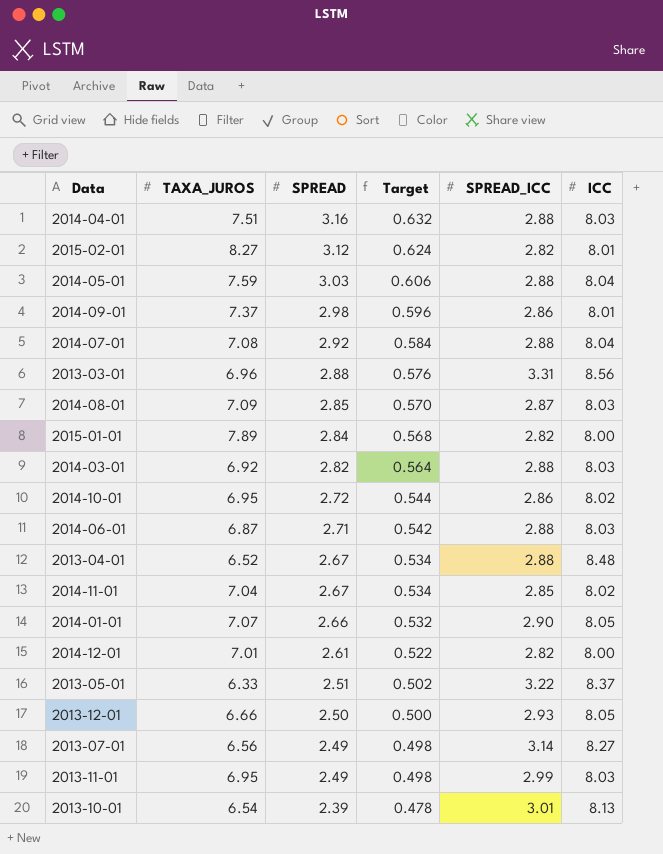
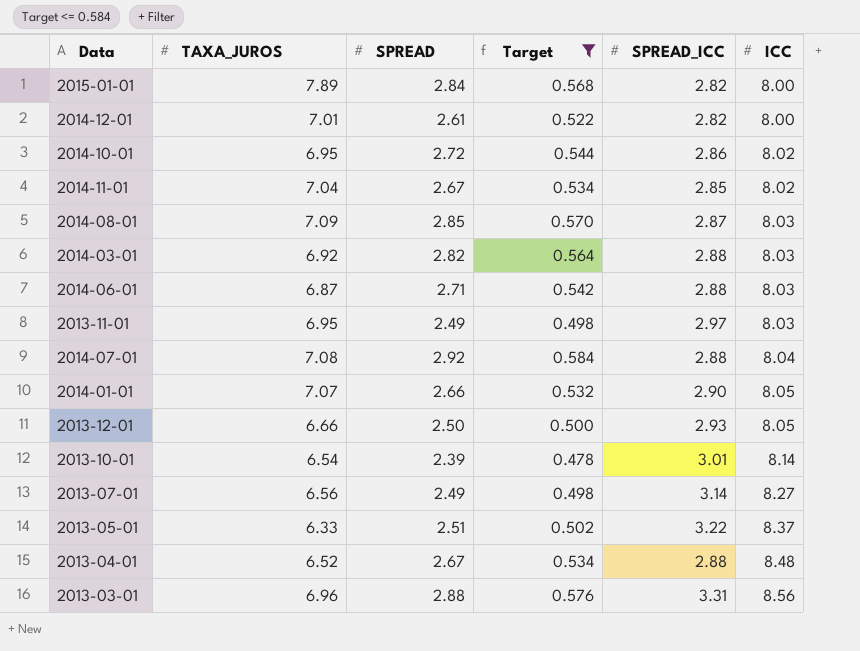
filter: none -> Target <= 0.584
row order: SPREAD descending -> ICC ascending
2013-11-01 | SPREAD_ICC: 2.99 -> 2.97
2013-10-01 | ICC: 8.13 -> 8.14

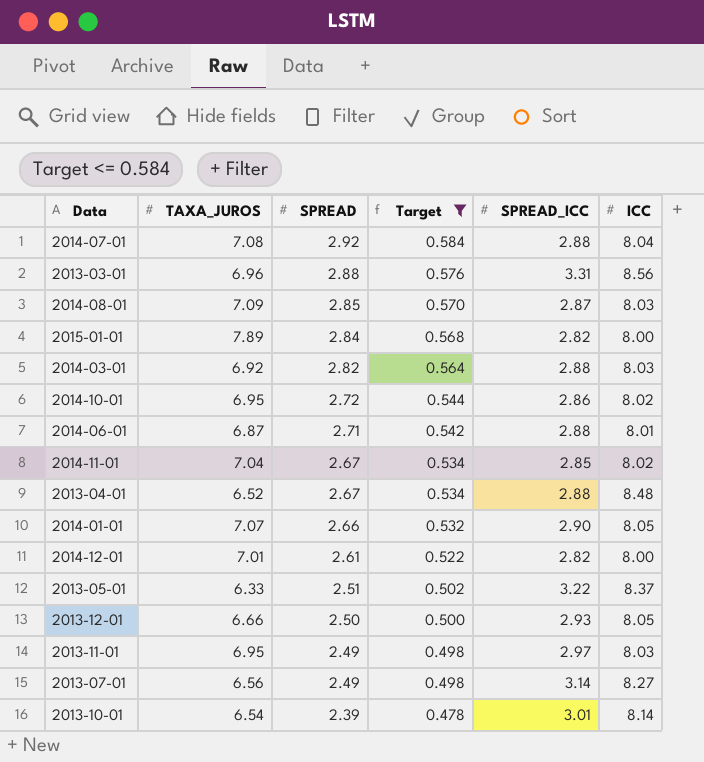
row order: ICC ascending -> SPREAD descending
2014-06-01 | ICC: 8.03 -> 8.01

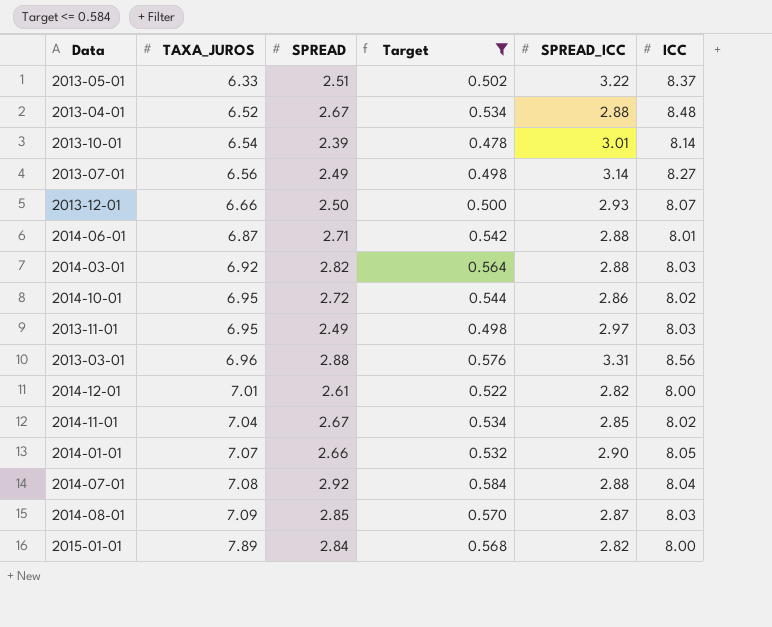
row order: SPREAD descending -> TAXA_JUROS ascending
2013-12-01 | ICC: 8.05 -> 8.07

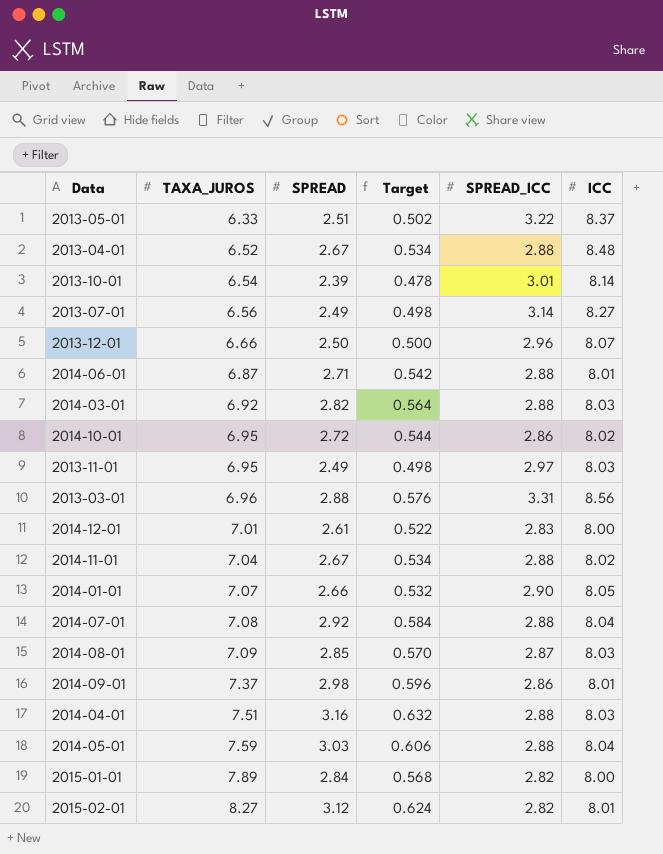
filter: Target <= 0.584 -> none
2013-12-01 | SPREAD_ICC: 2.93 -> 2.96
2014-12-01 | SPREAD_ICC: 2.82 -> 2.83
2014-11-01 | SPREAD_ICC: 2.85 -> 2.88

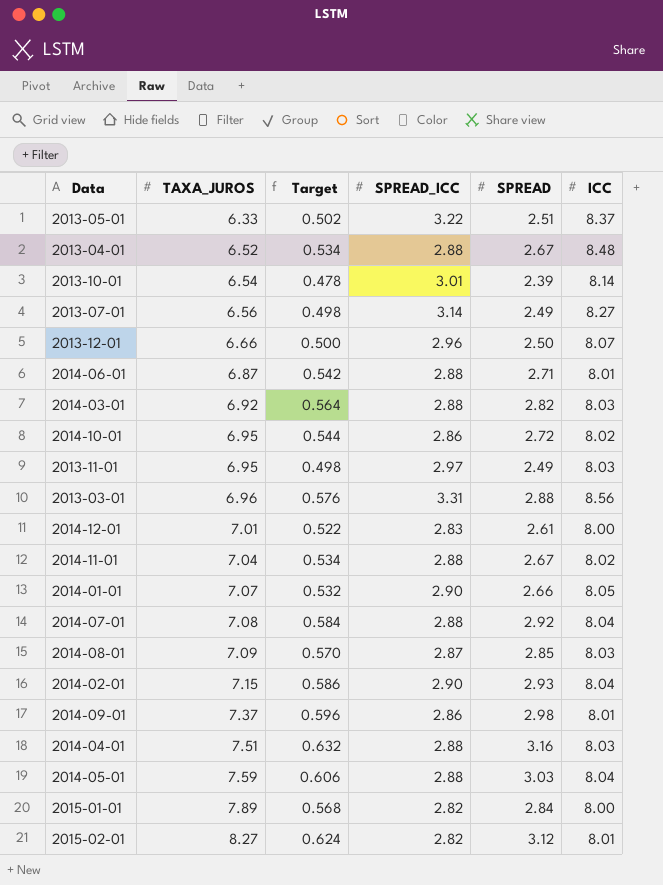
column SPREAD | position: 3 -> 5
row 2014-02-01: none -> 7.15 | 0.586 | 2.90 | 2.93 | 8.04

